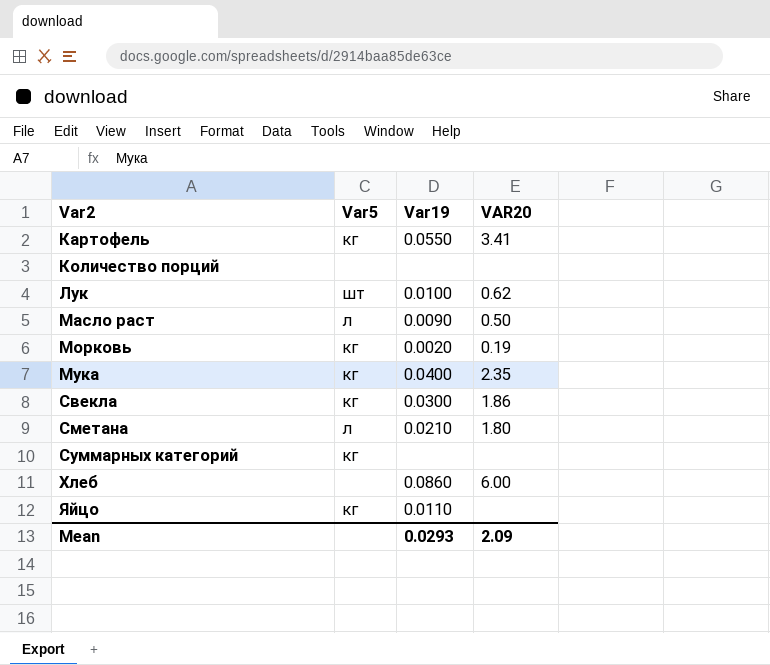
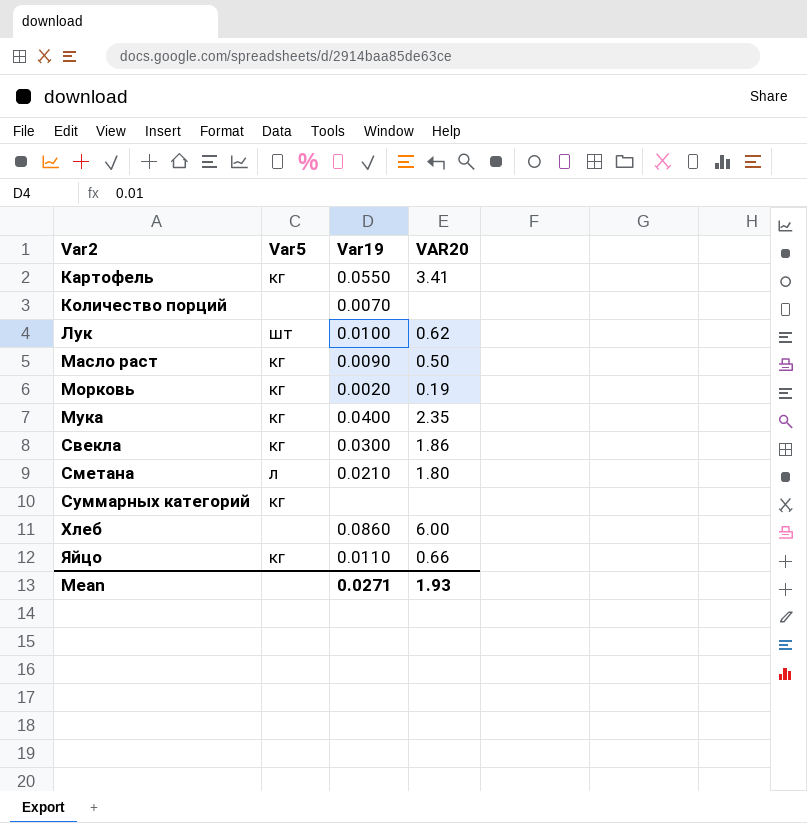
Количество порций | Var19: none -> 0.0070
Масло раст | Var5: л -> кг
Яйцо | VAR20: none -> 0.66
Mean | Var19: 0.0293 -> 0.0271
Mean | VAR20: 2.09 -> 1.93

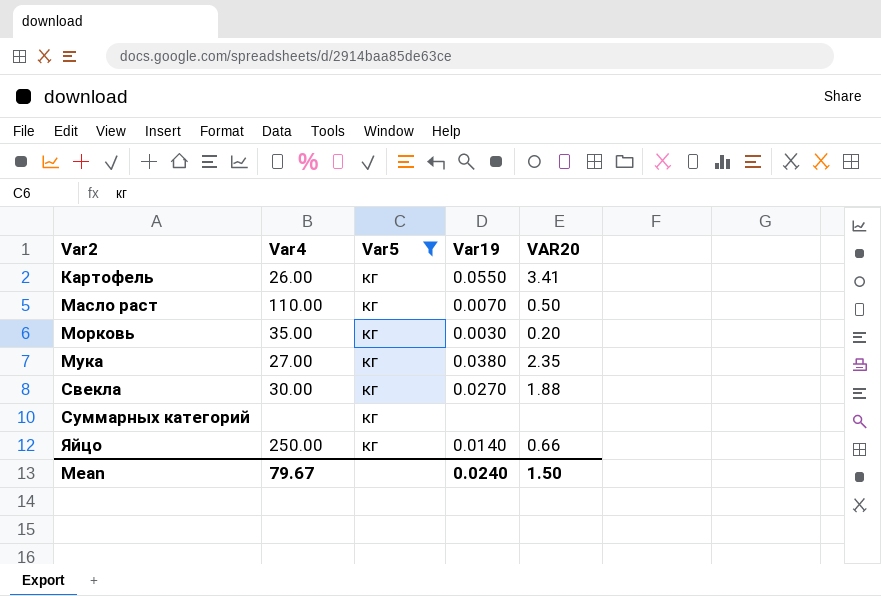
filter: none -> Var5 = кг
column Var4 | position: none -> 2
Масло раст | Var19: 0.0090 -> 0.0070
Морковь | Var19: 0.0020 -> 0.0030
Морковь | VAR20: 0.19 -> 0.20
Мука | Var19: 0.0400 -> 0.0380
Свекла | Var19: 0.0300 -> 0.0270
Свекла | VAR20: 1.86 -> 1.88
Яйцо | Var19: 0.0110 -> 0.0140
Mean | Var19: 0.0271 -> 0.0240
Mean | VAR20: 1.93 -> 1.50

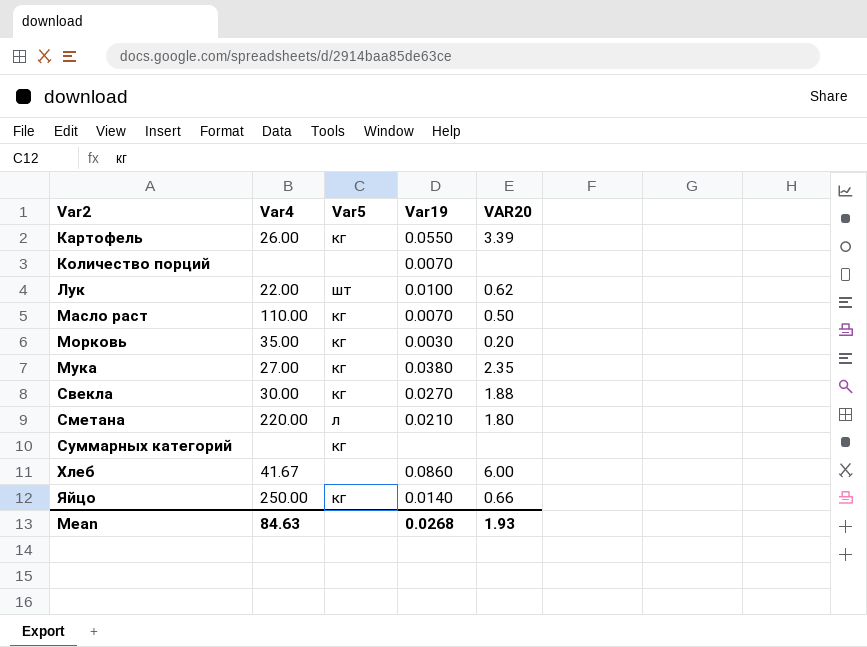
filter: Var5 = кг -> none
Картофель | VAR20: 3.41 -> 3.39
Mean | Var4: 79.67 -> 84.63
Mean | Var19: 0.0240 -> 0.0268
Mean | VAR20: 1.50 -> 1.93

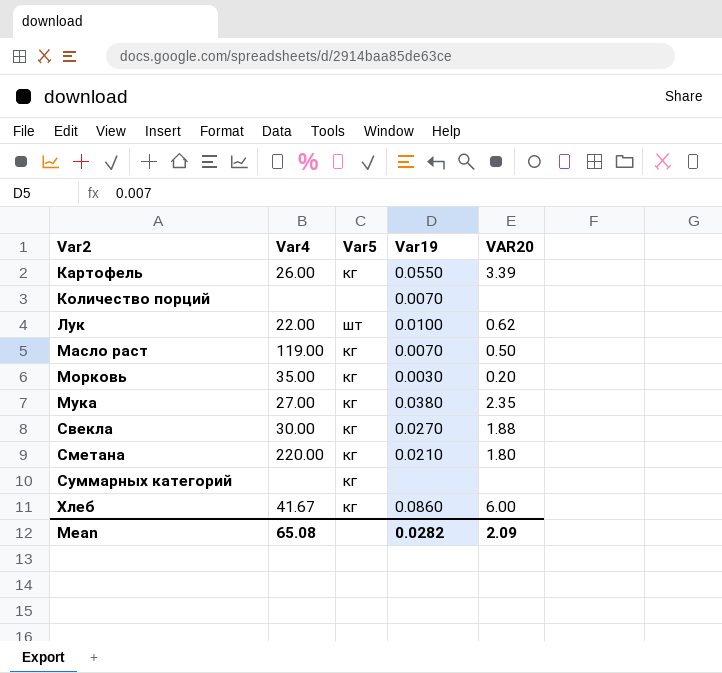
row Яйцо: 250.00 | кг | 0.0140 | 0.66 -> none
Масло раст | Var4: 110.00 -> 119.00
Сметана | Var5: л -> кг
Хлеб | Var5: none -> кг
Mean | Var4: 84.63 -> 65.08
Mean | Var19: 0.0268 -> 0.0282
Mean | VAR20: 1.93 -> 2.09

